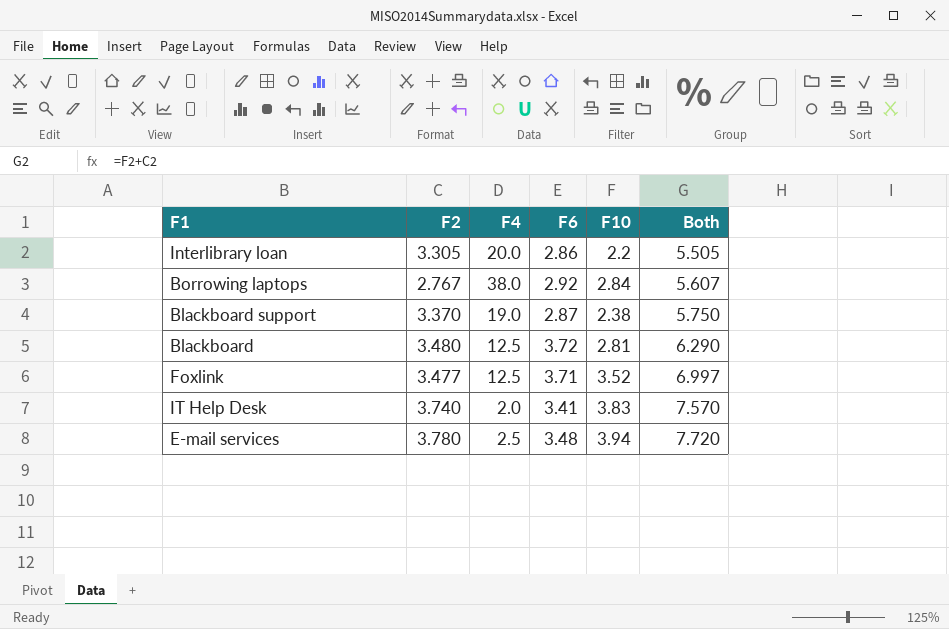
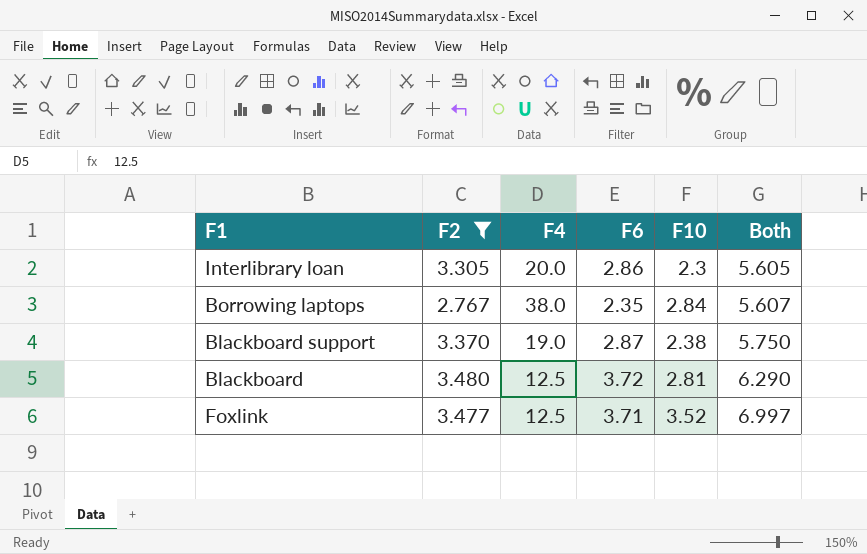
filter: none -> F2 <= 3.480
Interlibrary loan | F10: 2.2 -> 2.3
Interlibrary loan | Both: 5.505 -> 5.605
Borrowing laptops | F6: 2.92 -> 2.35

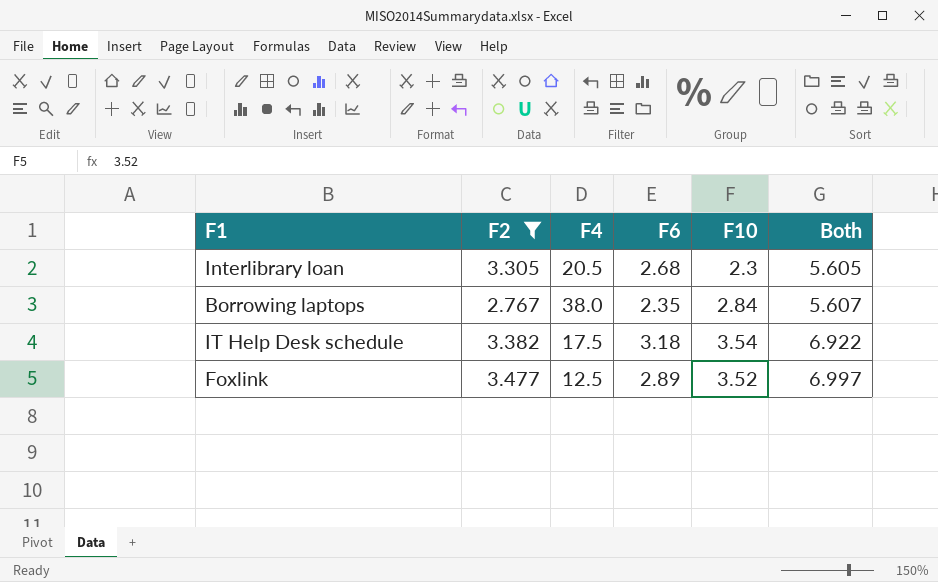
row Blackboard support: 3.370 | 19.0 | 2.87 | 2.38 | 5.750 -> none
row Blackboard: 3.480 | 12.5 | 3.72 | 2.81 | 6.290 -> none
Interlibrary loan | F4: 20.0 -> 20.5
Interlibrary loan | F6: 2.86 -> 2.68
row IT Help Desk schedule: none -> 3.382 | 17.5 | 3.18 | 3.54 | 6.922
Foxlink | F6: 3.71 -> 2.89

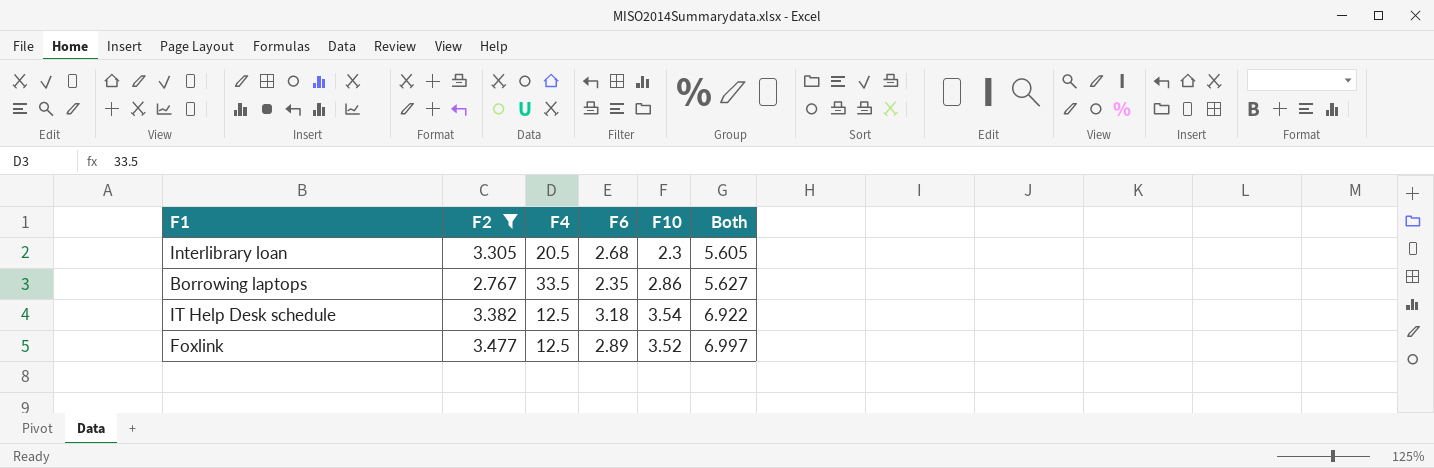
Borrowing laptops | F4: 38.0 -> 33.5
Borrowing laptops | F10: 2.84 -> 2.86
Borrowing laptops | Both: 5.607 -> 5.627
IT Help Desk schedule | F4: 17.5 -> 12.5

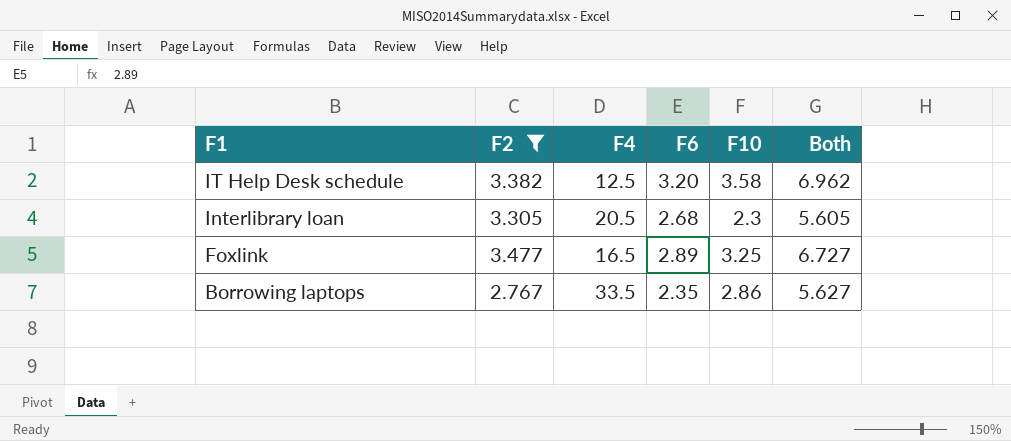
row order: Both ascending -> F1 descending
IT Help Desk schedule | F6: 3.18 -> 3.20
IT Help Desk schedule | F10: 3.54 -> 3.58
IT Help Desk schedule | Both: 6.922 -> 6.962
Foxlink | F4: 12.5 -> 16.5
Foxlink | F10: 3.52 -> 3.25
Foxlink | Both: 6.997 -> 6.727

